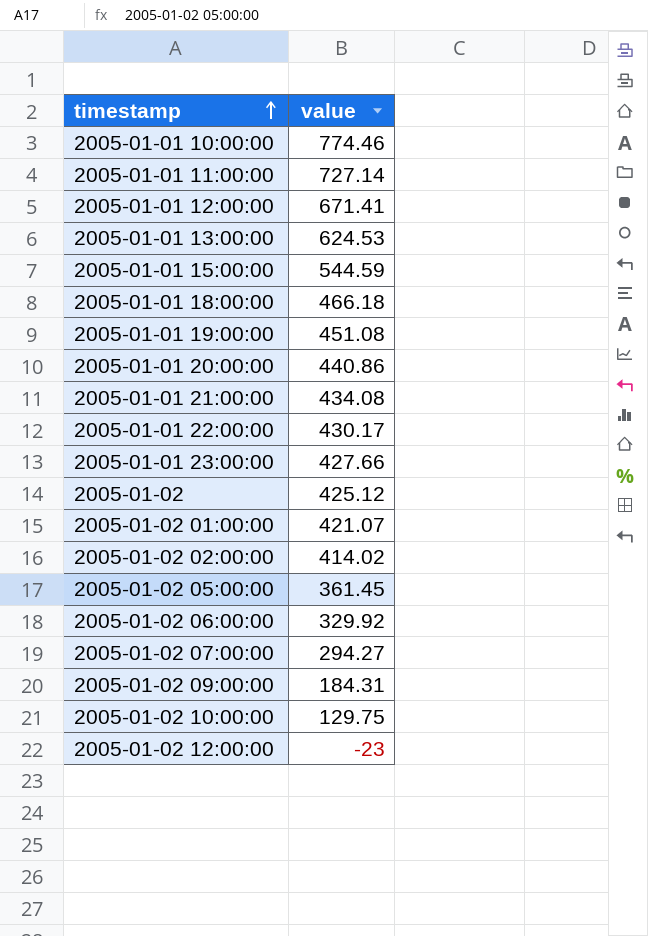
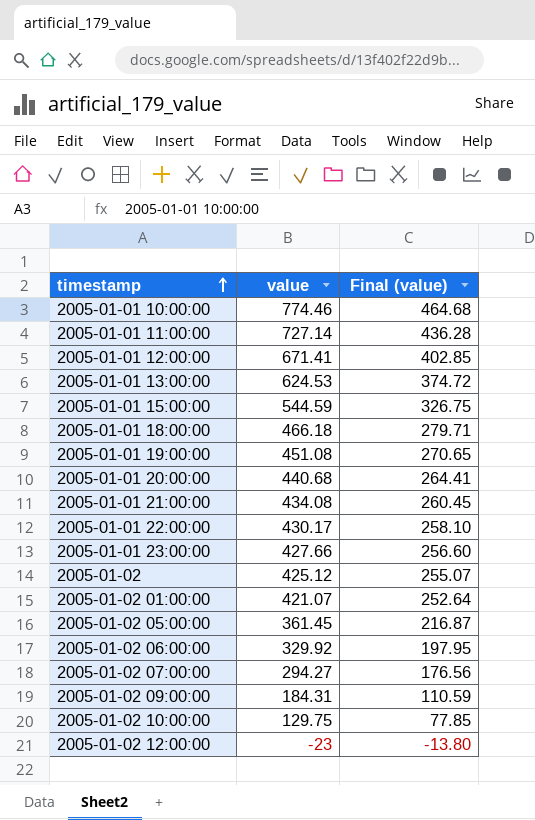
column Final (value) | formula: none -> [value] * 0.6
row 2005-01-02 02:00:00: 414.02 -> none
2005-01-01 20:00:00 | value: 440.86 -> 440.68

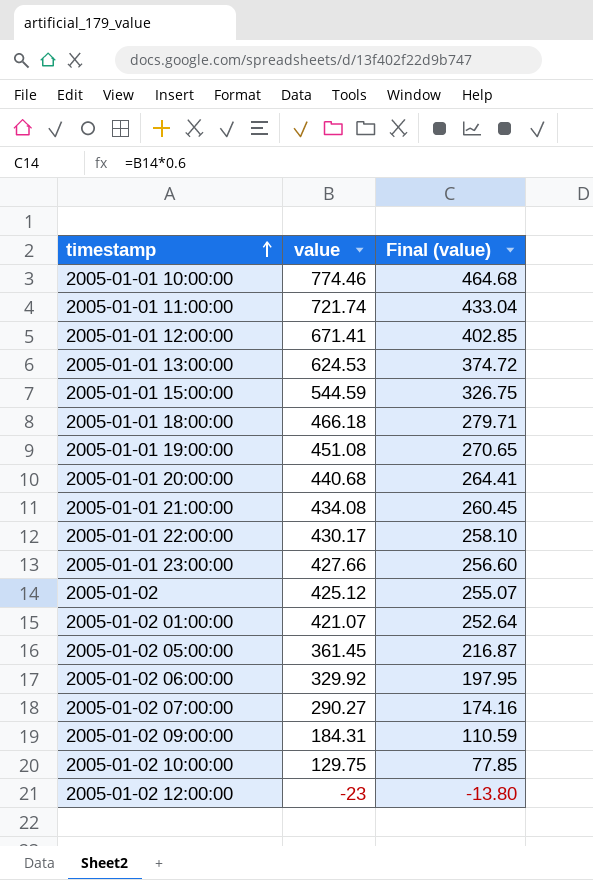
2005-01-01 11:00:00 | value: 727.14 -> 721.74
2005-01-01 11:00:00 | Final (value): 436.28 -> 433.04
2005-01-02 07:00:00 | value: 294.27 -> 290.27
2005-01-02 07:00:00 | Final (value): 176.56 -> 174.16

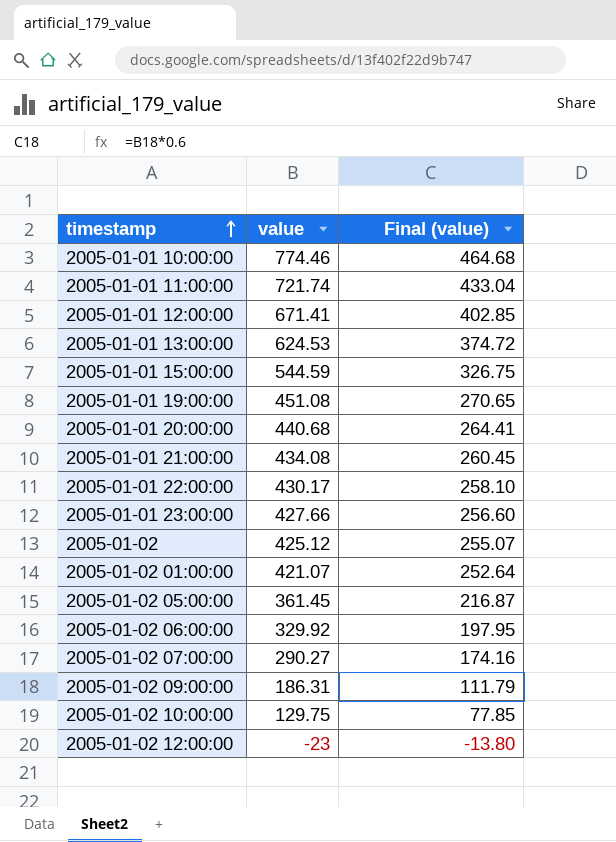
row 2005-01-01 18:00:00: 466.18 | 279.71 -> none
2005-01-02 09:00:00 | value: 184.31 -> 186.31
2005-01-02 09:00:00 | Final (value): 110.59 -> 111.79

